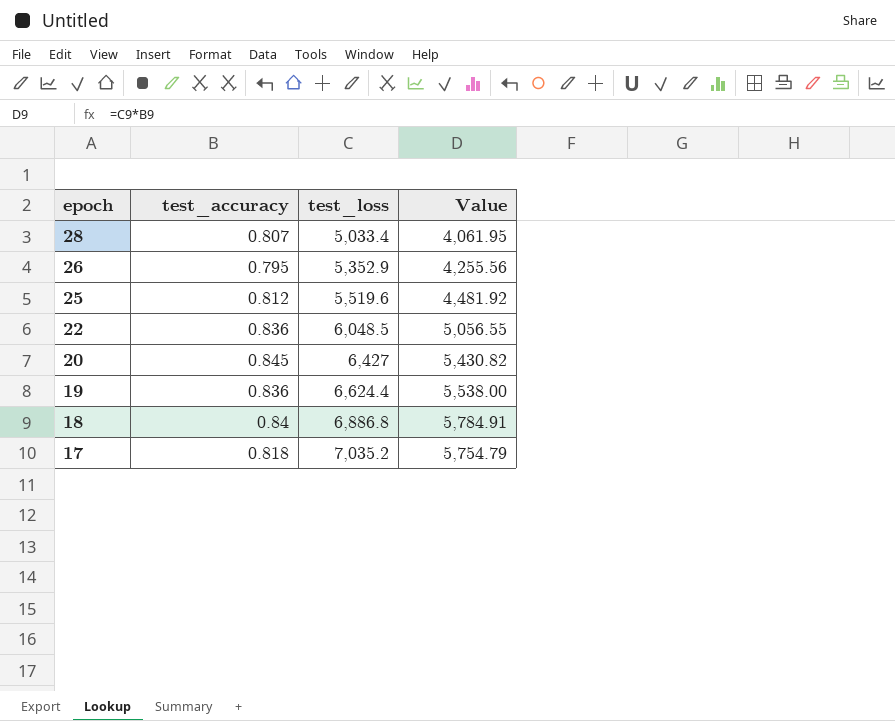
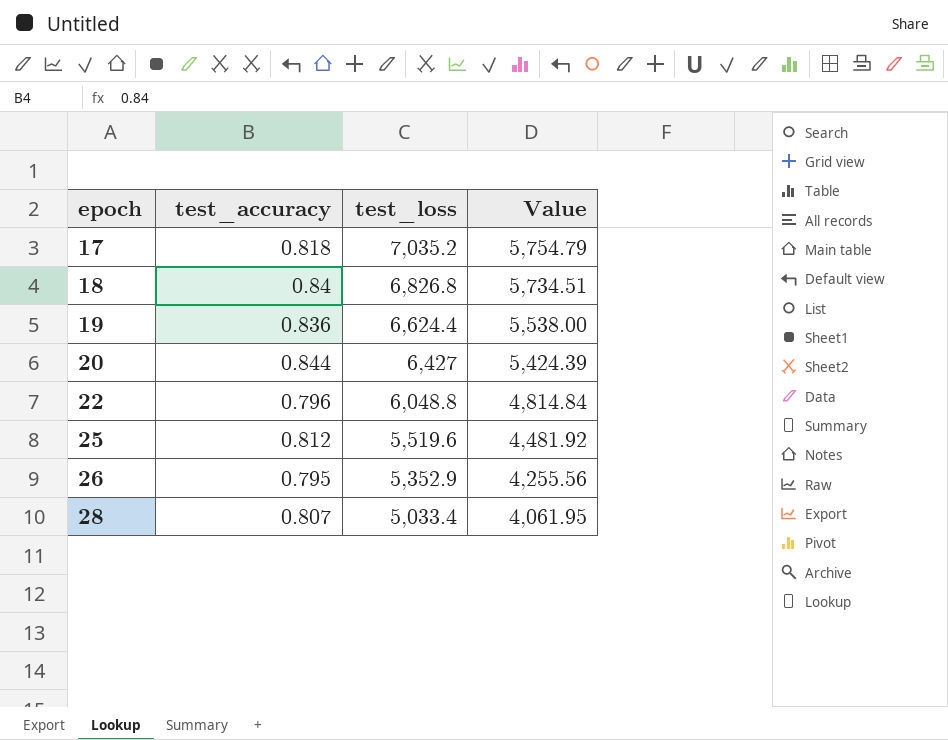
row order: epoch descending -> epoch ascending
18 | test_loss: 6,886.8 -> 6,826.8
18 | Value: 5,784.91 -> 5,734.51
20 | test_accuracy: 0.845 -> 0.844
20 | Value: 5,430.82 -> 5,424.39
22 | test_accuracy: 0.836 -> 0.796
22 | test_loss: 6,048.5 -> 6,048.8
22 | Value: 5,056.55 -> 4,814.84

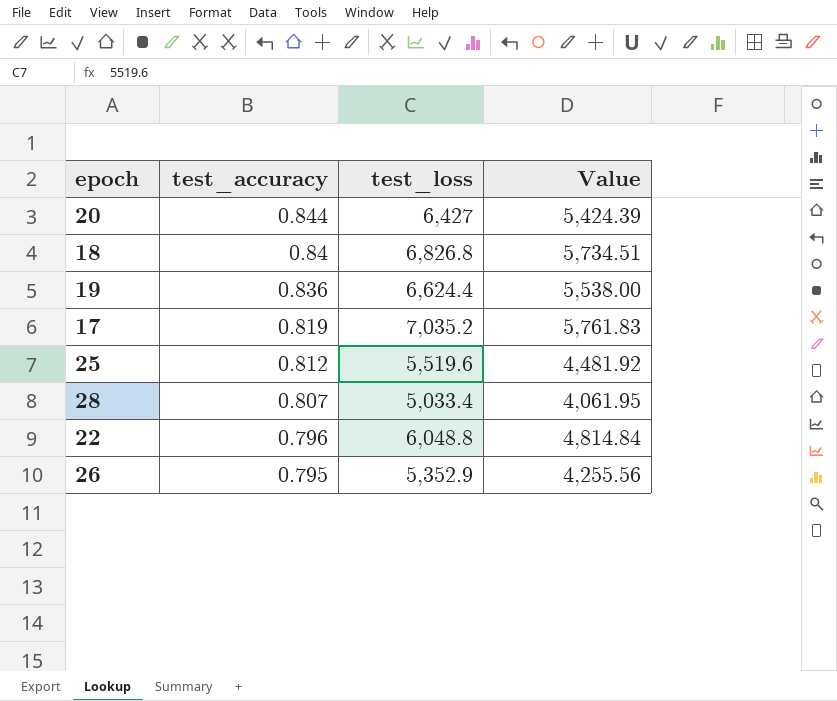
row order: epoch ascending -> test_accuracy descending
17 | test_accuracy: 0.818 -> 0.819
17 | Value: 5,754.79 -> 5,761.83

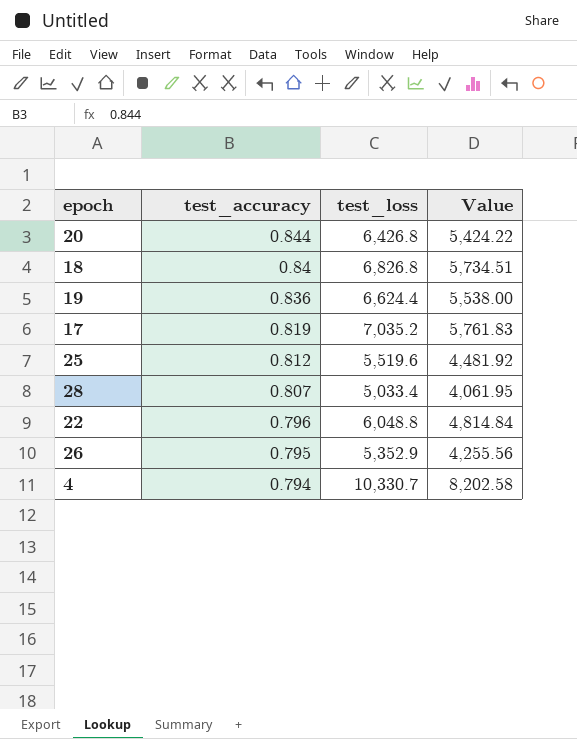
20 | test_loss: 6,427 -> 6,426.8
20 | Value: 5,424.39 -> 5,424.22
row 4: none -> 0.794 | 10,330.7 | 8,202.58

